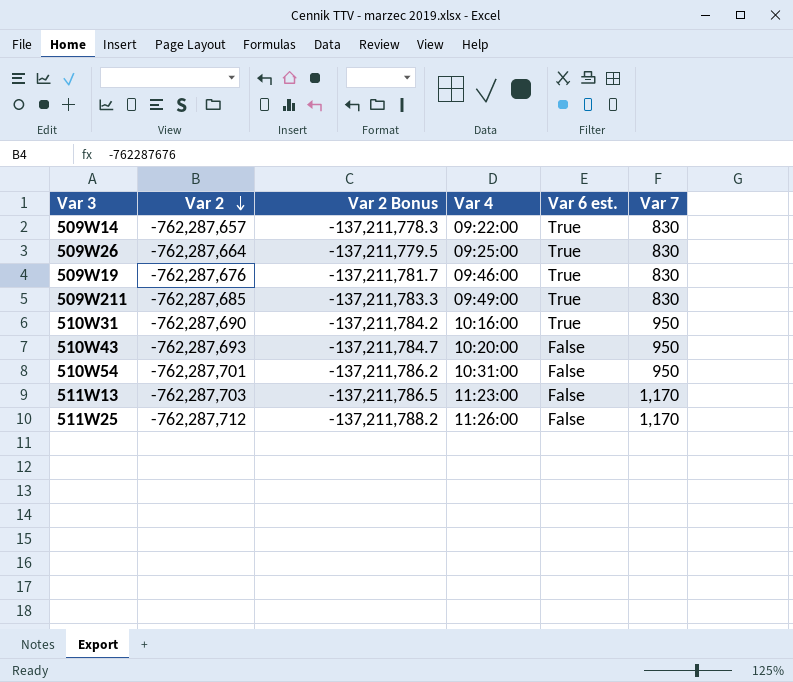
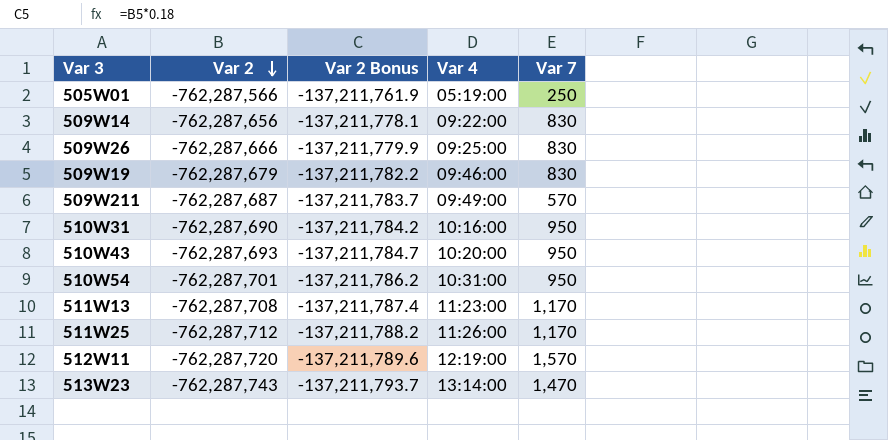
column Var 6 est. | position: 5 -> none
row 505W01: none -> -762,287,566 | -137,211,761.9 | 05:19:00 | 250
509W14 | Var 2: -762,287,657 -> -762,287,656
509W14 | Var 2 Bonus: -137,211,778.3 -> -137,211,778.1
509W26 | Var 2: -762,287,664 -> -762,287,666
509W26 | Var 2 Bonus: -137,211,779.5 -> -137,211,779.9
509W19 | Var 2: -762,287,676 -> -762,287,679
509W19 | Var 2 Bonus: -137,211,781.7 -> -137,211,782.2
509W211 | Var 2: -762,287,685 -> -762,287,687
509W211 | Var 2 Bonus: -137,211,783.3 -> -137,211,783.7
509W211 | Var 7: 830 -> 570
511W13 | Var 2: -762,287,703 -> -762,287,708
511W13 | Var 2 Bonus: -137,211,786.5 -> -137,211,787.4
row 512W11: none -> -762,287,720 | -137,211,789.6 | 12:19:00 | 1,570
row 513W23: none -> -762,287,743 | -137,211,793.7 | 13:14:00 | 1,470

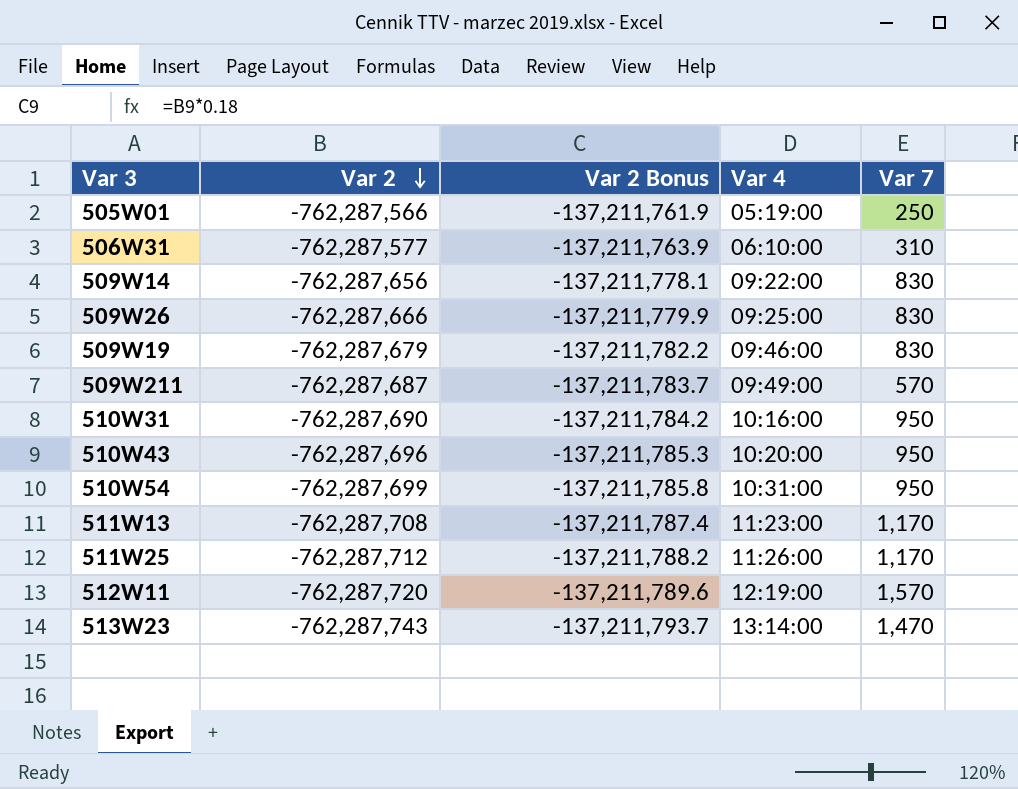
row 506W31: none -> -762,287,577 | -137,211,763.9 | 06:10:00 | 310
510W43 | Var 2: -762,287,693 -> -762,287,696
510W43 | Var 2 Bonus: -137,211,784.7 -> -137,211,785.3
510W54 | Var 2: -762,287,701 -> -762,287,699
510W54 | Var 2 Bonus: -137,211,786.2 -> -137,211,785.8

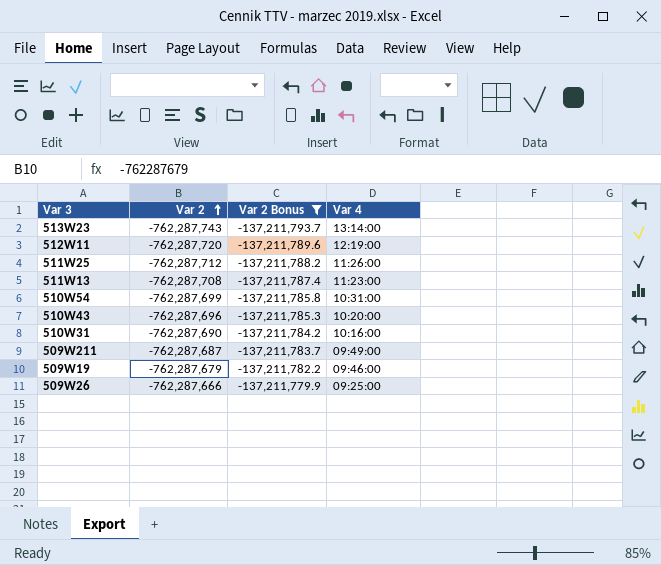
filter: none -> Var 2 Bonus <= -137,211,779.9
row order: Var 2 descending -> Var 2 ascending
column Var 7 | position: 5 -> none

